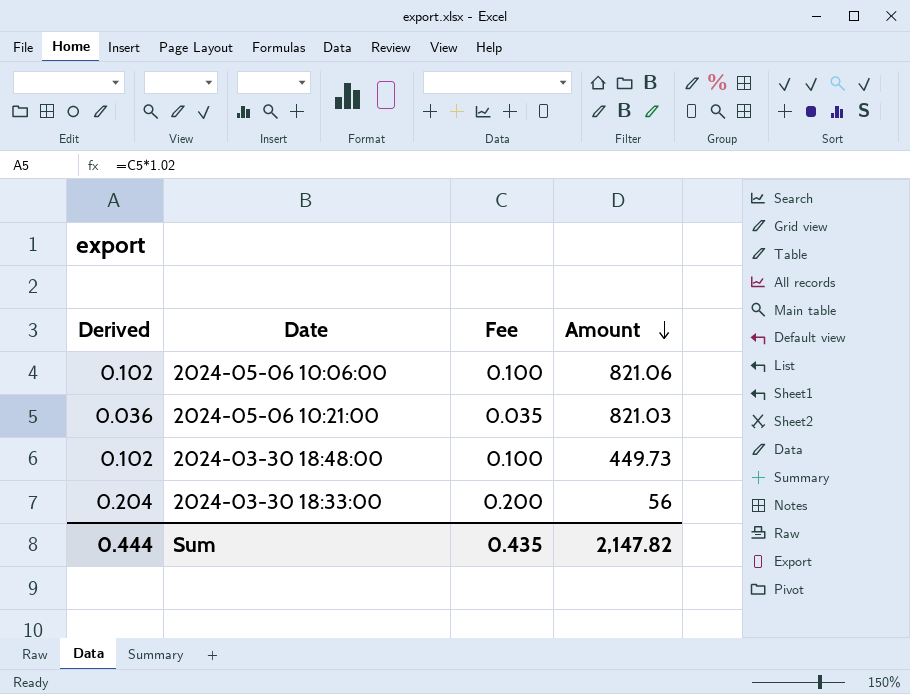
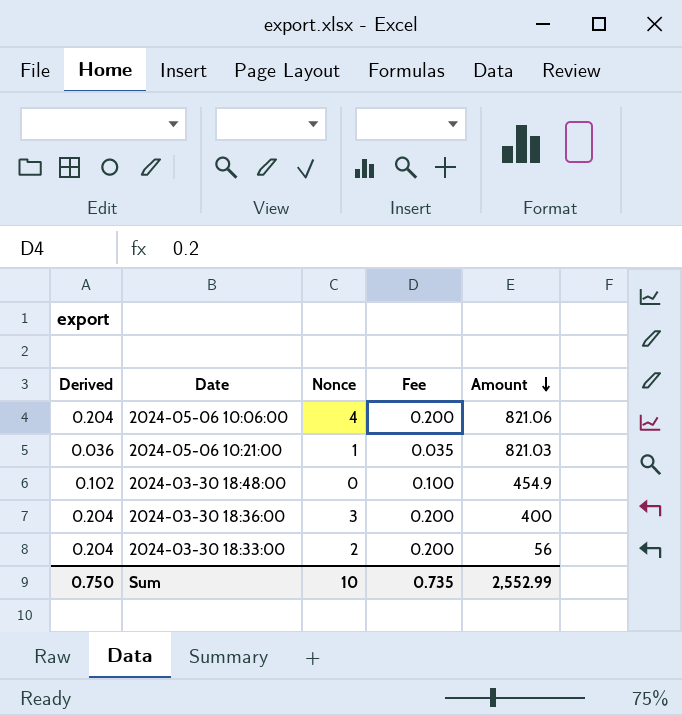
column Nonce | position: none -> 3
2024-05-06 10:06:00 | Derived: 0.102 -> 0.204
2024-05-06 10:06:00 | Fee: 0.100 -> 0.200
2024-03-30 18:48:00 | Amount: 449.73 -> 454.9
row 2024-03-30 18:36:00: none -> 0.204 | 3 | 0.200 | 400
Sum | Derived: 0.444 -> 0.750
Sum | Fee: 0.435 -> 0.735
Sum | Amount: 2,147.82 -> 2,552.99

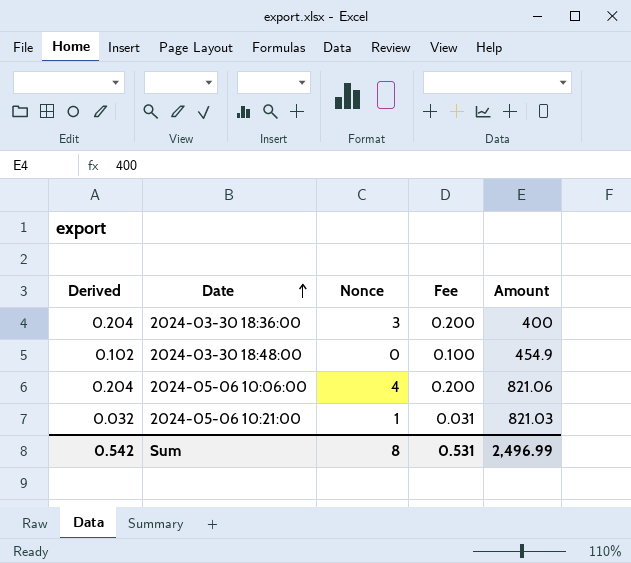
row order: Amount descending -> Date ascending
row 2024-03-30 18:33:00: 0.204 | 2 | 0.200 | 56 -> none
2024-05-06 10:21:00 | Derived: 0.036 -> 0.032
2024-05-06 10:21:00 | Fee: 0.035 -> 0.031
Sum | Derived: 0.750 -> 0.542
Sum | Nonce: 10 -> 8
Sum | Fee: 0.735 -> 0.531
Sum | Amount: 2,552.99 -> 2,496.99

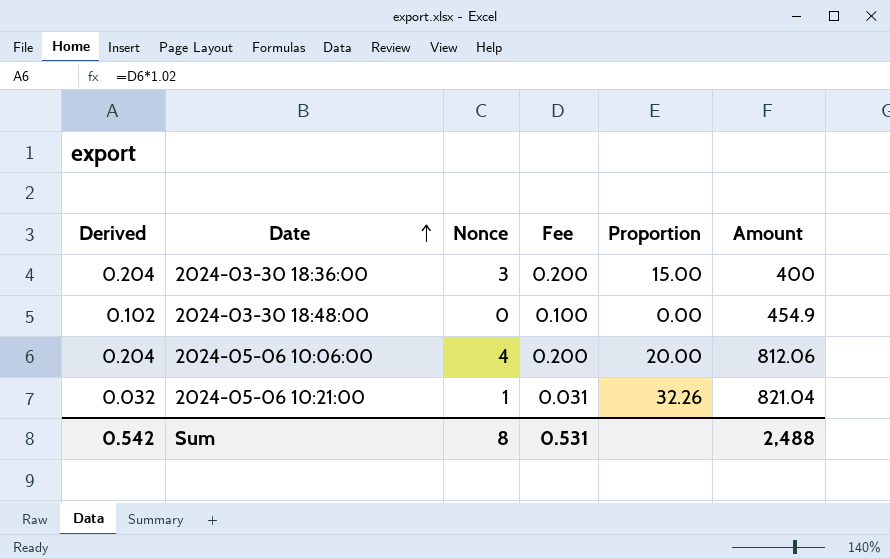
column Proportion | formula: none -> [Nonce] / [Fee]
2024-05-06 10:06:00 | Amount: 821.06 -> 812.06
2024-05-06 10:21:00 | Amount: 821.03 -> 821.04
Sum | Amount: 2,496.99 -> 2,488

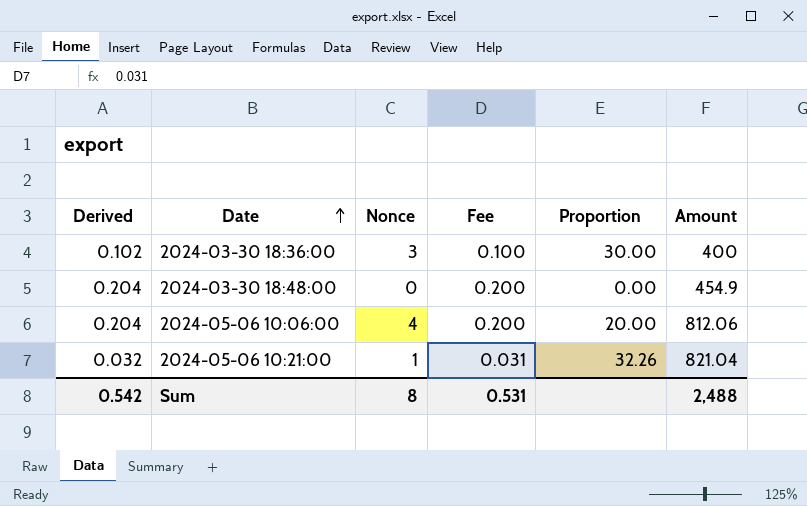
2024-03-30 18:36:00 | Derived: 0.204 -> 0.102
2024-03-30 18:36:00 | Fee: 0.200 -> 0.100
2024-03-30 18:36:00 | Proportion: 15.00 -> 30.00
2024-03-30 18:48:00 | Derived: 0.102 -> 0.204
2024-03-30 18:48:00 | Fee: 0.100 -> 0.200

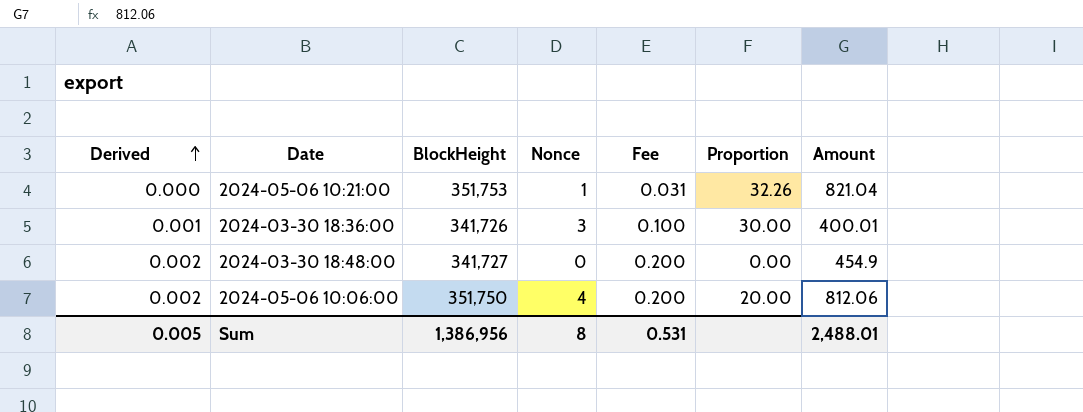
row order: Date ascending -> Derived ascending
column Derived | formula: [Fee] * 1.02 -> [Fee] * 0.01
column BlockHeight | position: none -> 3
2024-03-30 18:36:00 | Amount: 400 -> 400.01
Sum | Derived: 0.542 -> 0.005
Sum | Amount: 2,488 -> 2,488.01

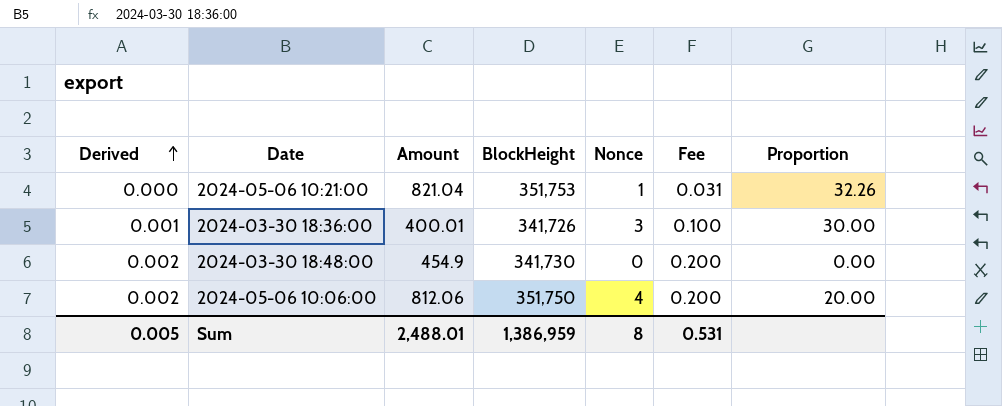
column Amount | position: 7 -> 3
2024-03-30 18:48:00 | BlockHeight: 341,727 -> 341,730
Sum | BlockHeight: 1,386,956 -> 1,386,959

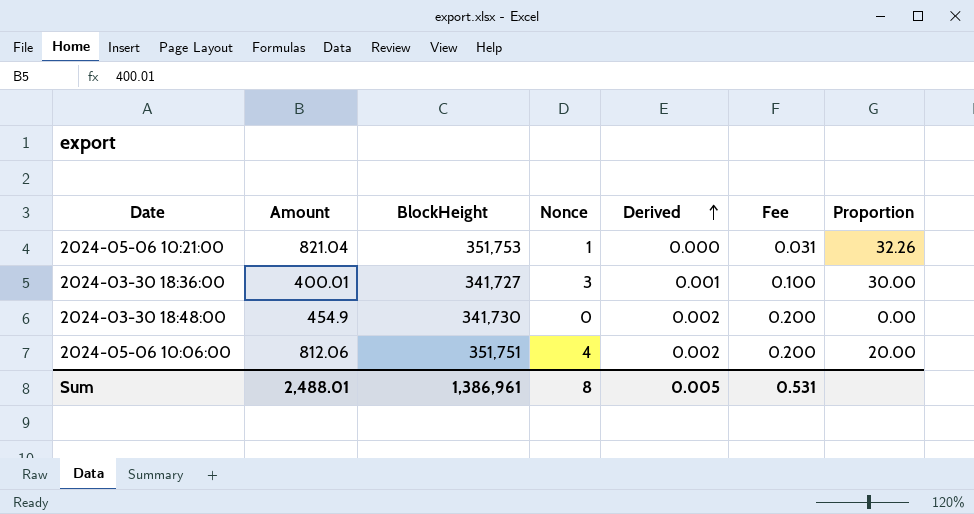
column Derived | position: 1 -> 5
2024-03-30 18:36:00 | BlockHeight: 341,726 -> 341,727
2024-05-06 10:06:00 | BlockHeight: 351,750 -> 351,751
Sum | BlockHeight: 1,386,959 -> 1,386,961

